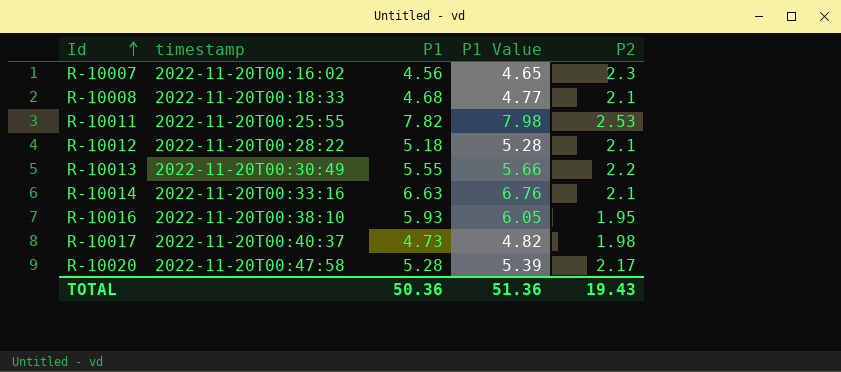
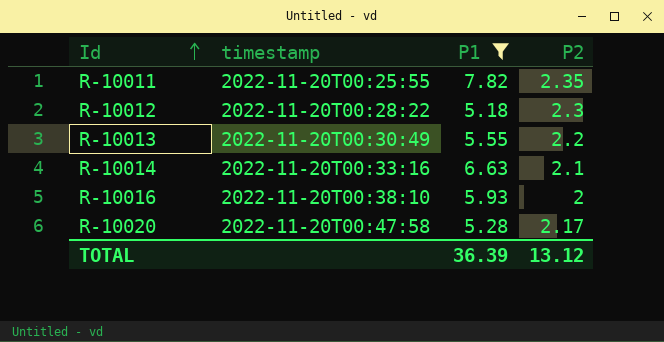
filter: none -> P1 >= 5.18
column P1 Value | formula: [P1] * 1.02 -> none
R-10011 | P2: 2.53 -> 2.35
R-10012 | P2: 2.1 -> 2.3
R-10016 | P2: 1.95 -> 2
TOTAL | P1: 50.36 -> 36.39
TOTAL | P2: 19.43 -> 13.12

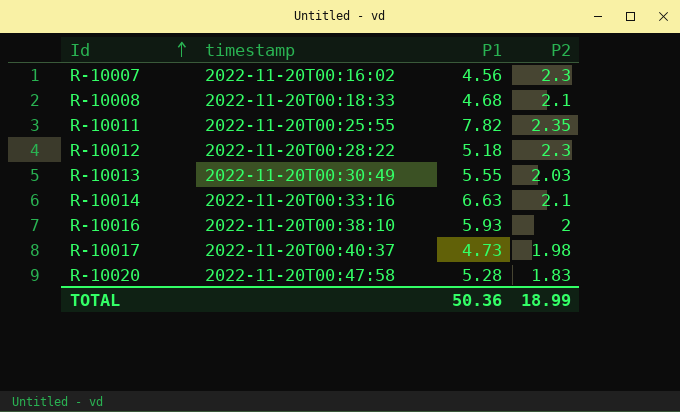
filter: P1 >= 5.18 -> none
R-10013 | P2: 2.2 -> 2.03
R-10020 | P2: 2.17 -> 1.83
TOTAL | P1: 36.39 -> 50.36
TOTAL | P2: 13.12 -> 18.99

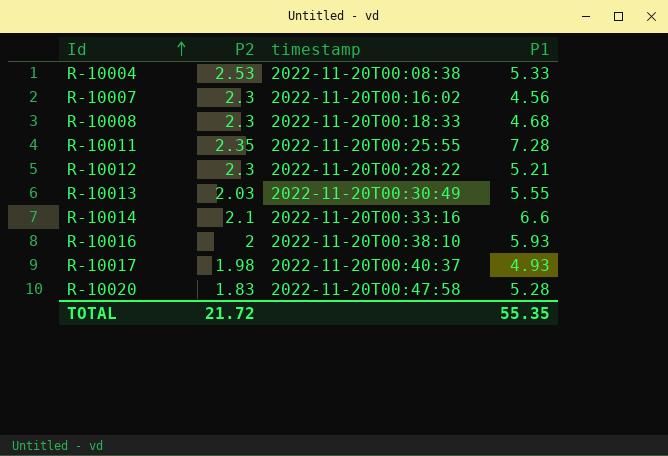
column P2 | position: 4 -> 2
row R-10004: none -> 2.53 | 2022-11-20T00:08:38 | 5.33
R-10008 | P2: 2.1 -> 2.3
R-10011 | P1: 7.82 -> 7.28
R-10012 | P1: 5.18 -> 5.21
R-10014 | P1: 6.63 -> 6.6
R-10017 | P1: 4.73 -> 4.93
TOTAL | P2: 18.99 -> 21.72
TOTAL | P1: 50.36 -> 55.35

